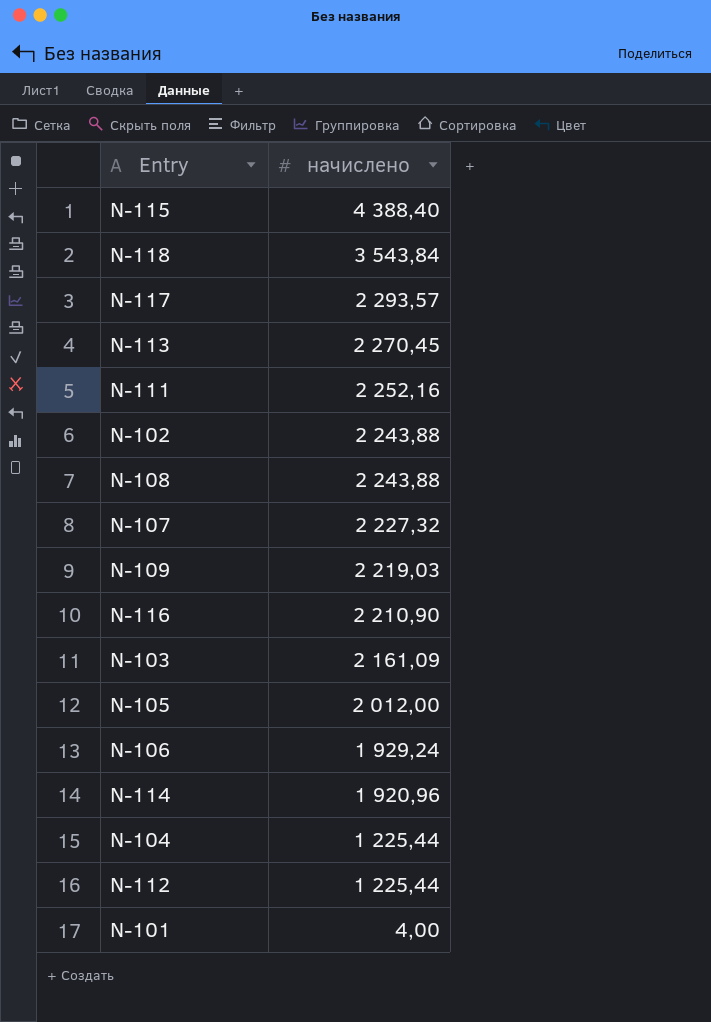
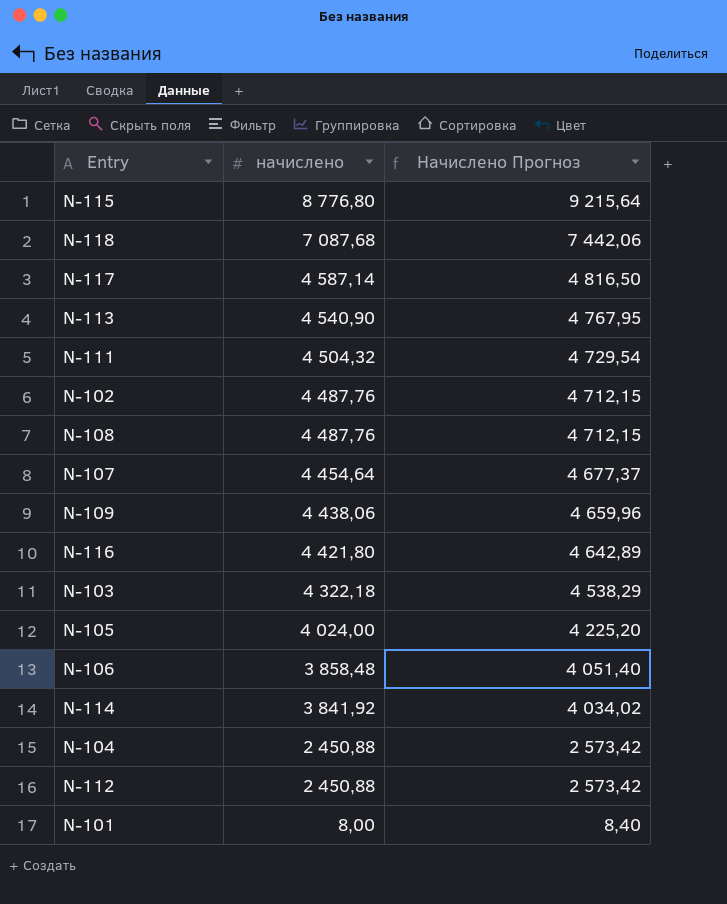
column Начислено Прогноз | formula: none -> [начислено] * 1,05
N-115 | начислено: 4 388,40 -> 8 776,80
N-118 | начислено: 3 543,84 -> 7 087,68
N-117 | начислено: 2 293,57 -> 4 587,14
N-113 | начислено: 2 270,45 -> 4 540,90
N-111 | начислено: 2 252,16 -> 4 504,32
N-102 | начислено: 2 243,88 -> 4 487,76
N-108 | начислено: 2 243,88 -> 4 487,76
N-107 | начислено: 2 227,32 -> 4 454,64
N-109 | начислено: 2 219,03 -> 4 438,06
N-116 | начислено: 2 210,90 -> 4 421,80
N-103 | начислено: 2 161,09 -> 4 322,18
N-105 | начислено: 2 012,00 -> 4 024,00
N-106 | начислено: 1 929,24 -> 3 858,48
N-114 | начислено: 1 920,96 -> 3 841,92
N-104 | начислено: 1 225,44 -> 2 450,88
N-112 | начислено: 1 225,44 -> 2 450,88
N-101 | начислено: 4,00 -> 8,00

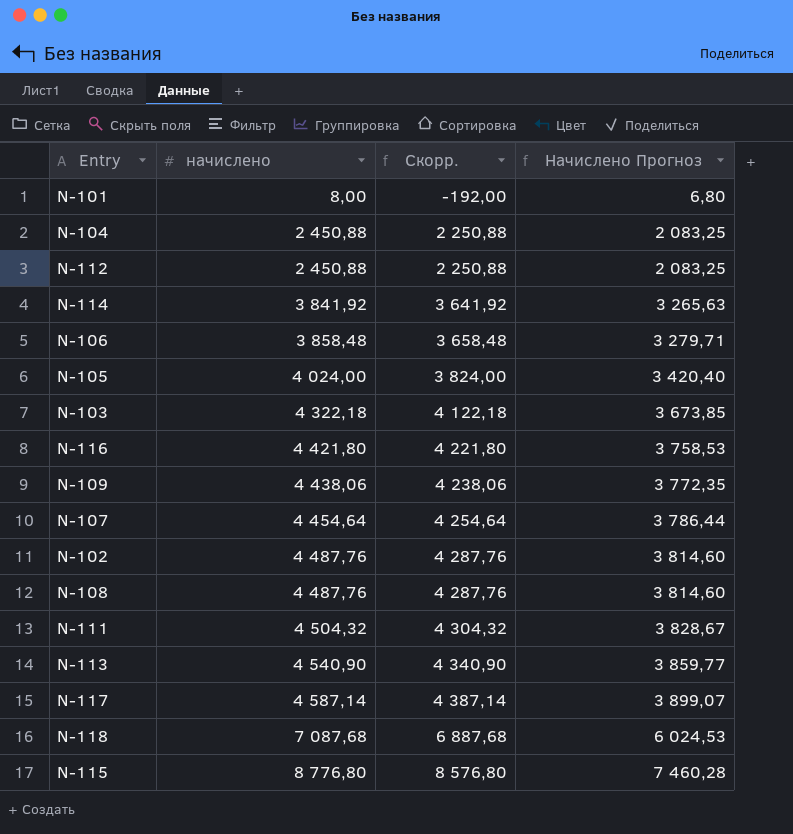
row order: начислено descending -> начислено ascending
column Скорр. | formula: none -> [начислено] - 200
column Начислено Прогноз | formula: [начислено] * 1,05 -> [начислено] * 0,85

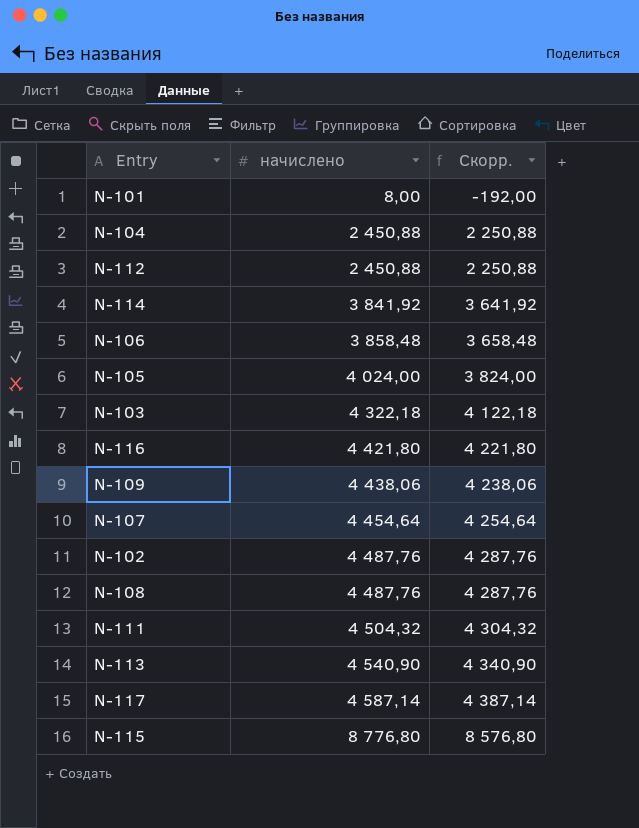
column Начислено Прогноз | formula: [начислено] * 0,85 -> none
row N-118: 7 087,68 | 6 887,68 | 6 024,53 -> none

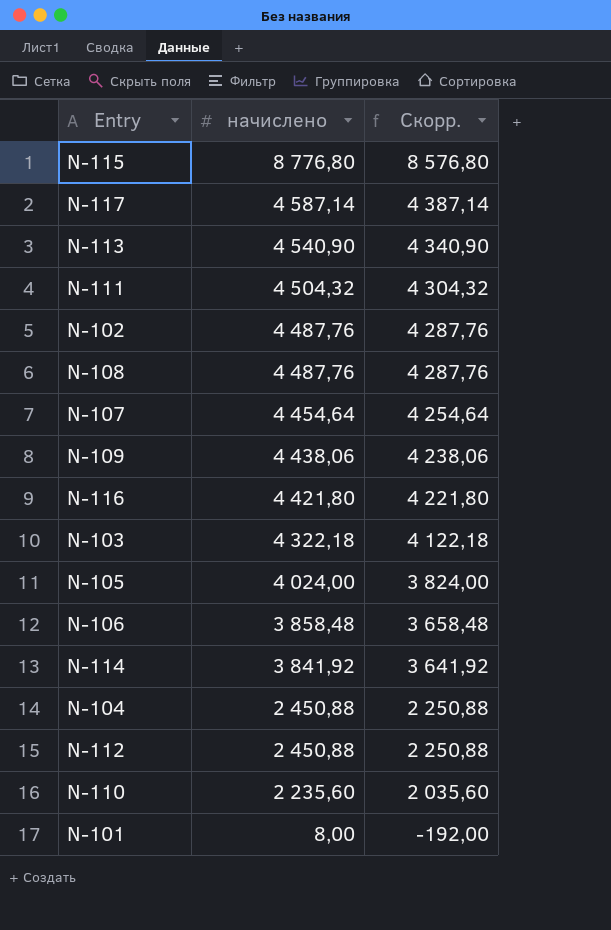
row order: начислено ascending -> начислено descending
row N-110: none -> 2 235,60 | 2 035,60

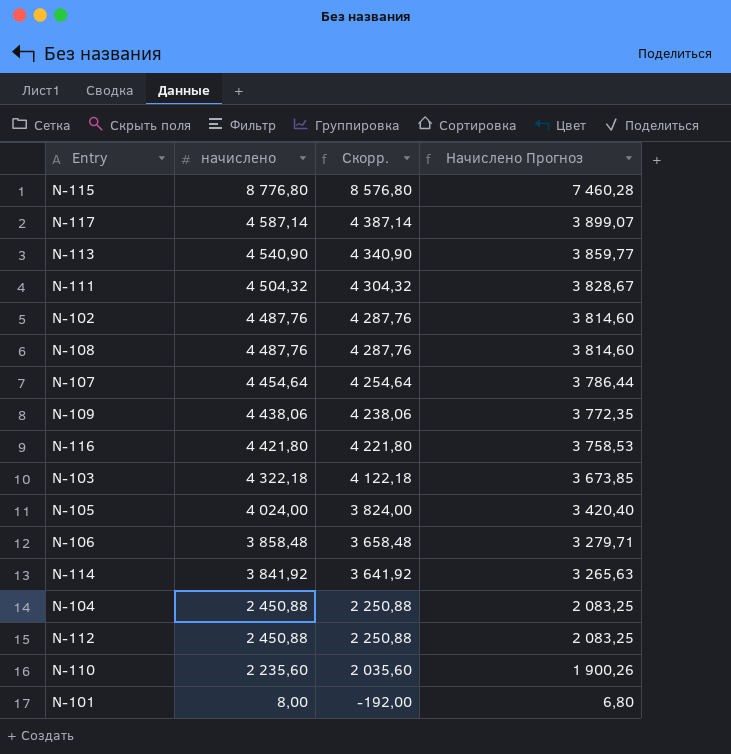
column Начислено Прогноз | formula: none -> [начислено] * 0,85

